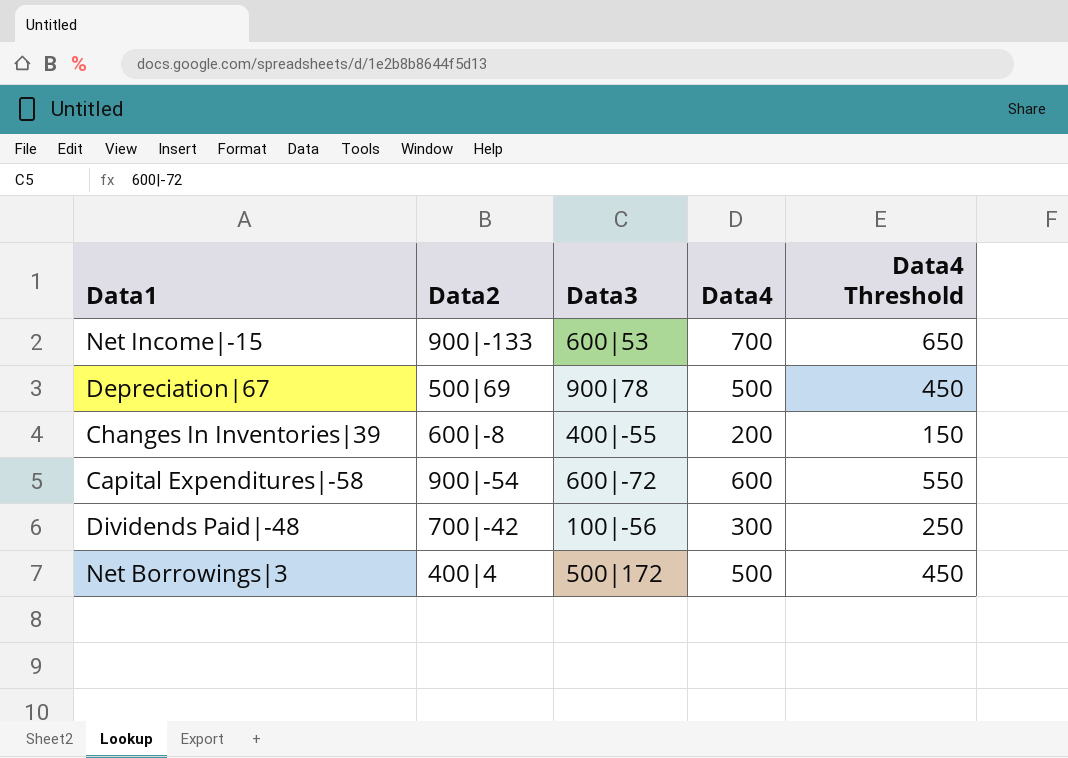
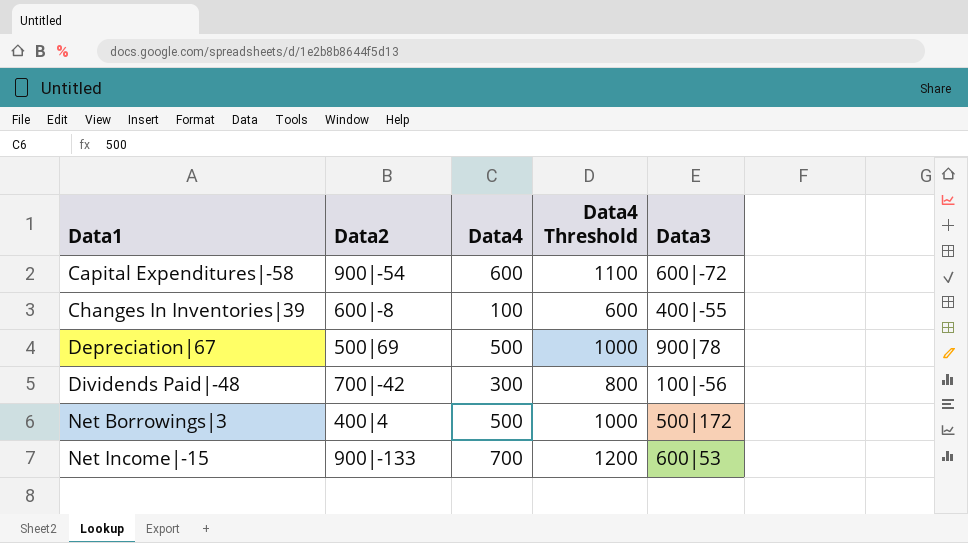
row order: none -> Data1 ascending
column Data4 Threshold | formula: [Data4] - 50 -> [Data4] + 500
column Data3 | position: 3 -> 5
Changes In Inventories|39 | Data4: 200 -> 100

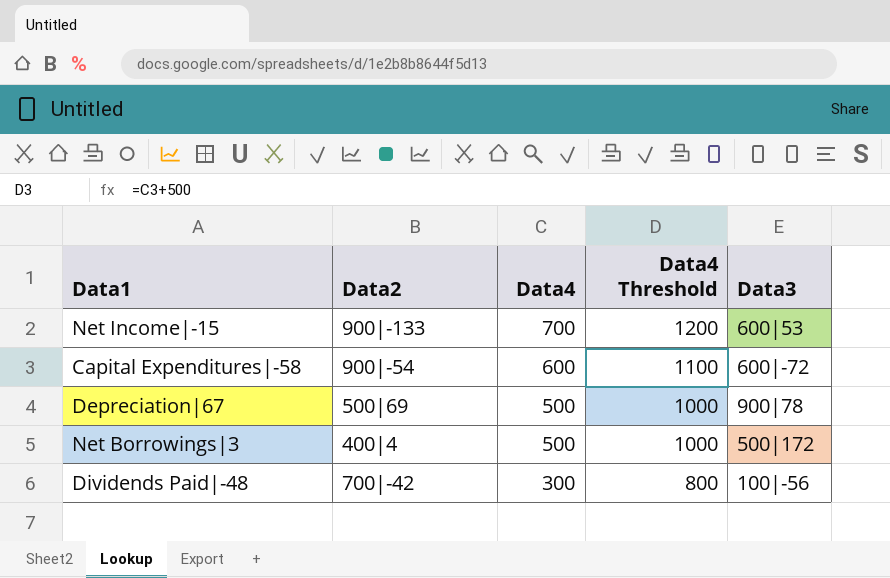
row order: Data1 ascending -> Data4 descending
row Changes In Inventories|39: 600|-8 | 100 | 600 | 400|-55 -> none

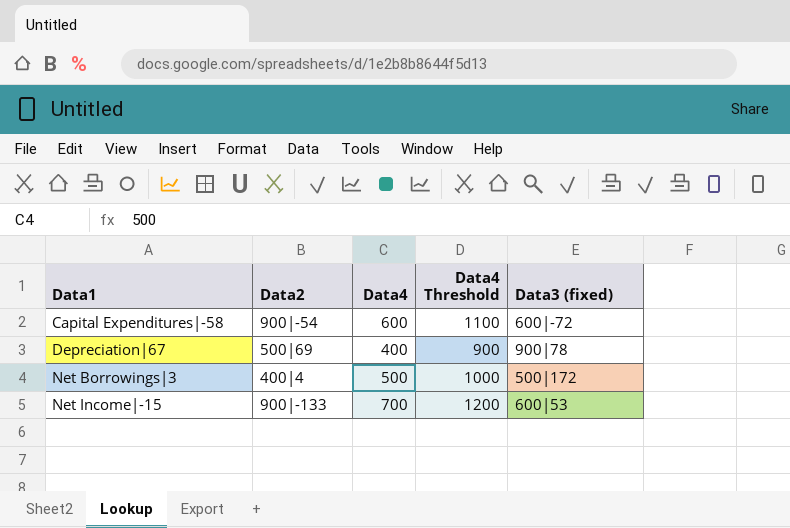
row order: Data4 descending -> Data1 ascending
column name: Data3 -> Data3 (fixed)
row Dividends Paid|-48: 700|-42 | 300 | 800 | 100|-56 -> none
Depreciation|67 | Data4: 500 -> 400
Depreciation|67 | Data4 Threshold: 1000 -> 900

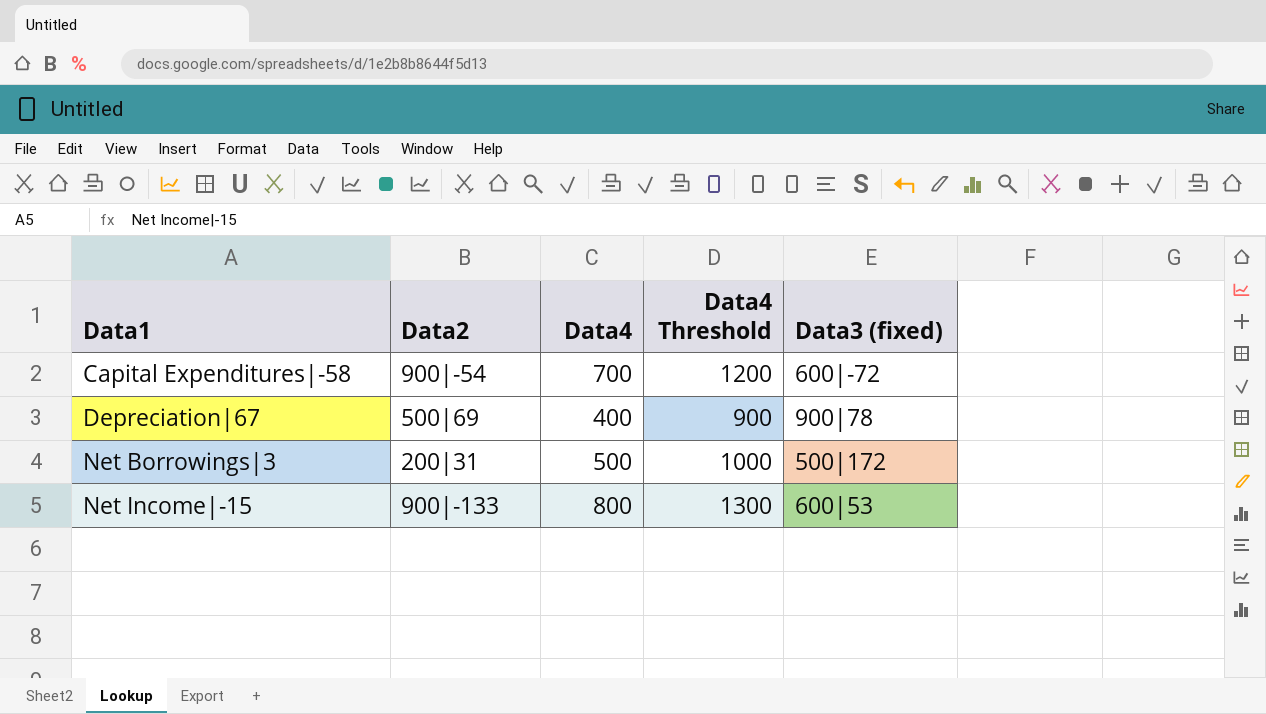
Capital Expenditures|-58 | Data4: 600 -> 700
Capital Expenditures|-58 | Data4 Threshold: 1100 -> 1200
Net Borrowings|3 | Data2: 400|4 -> 200|31
Net Income|-15 | Data4: 700 -> 800
Net Income|-15 | Data4 Threshold: 1200 -> 1300

